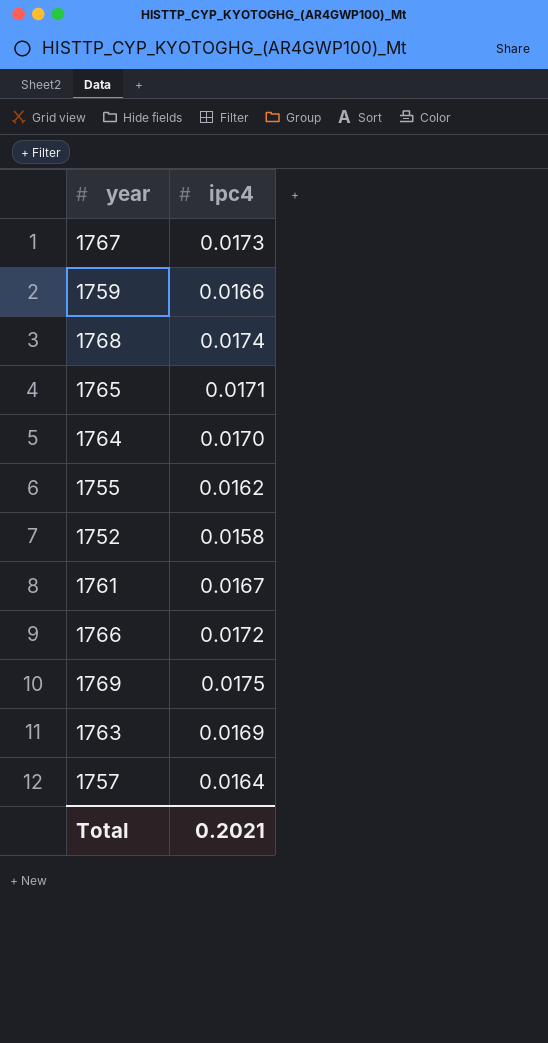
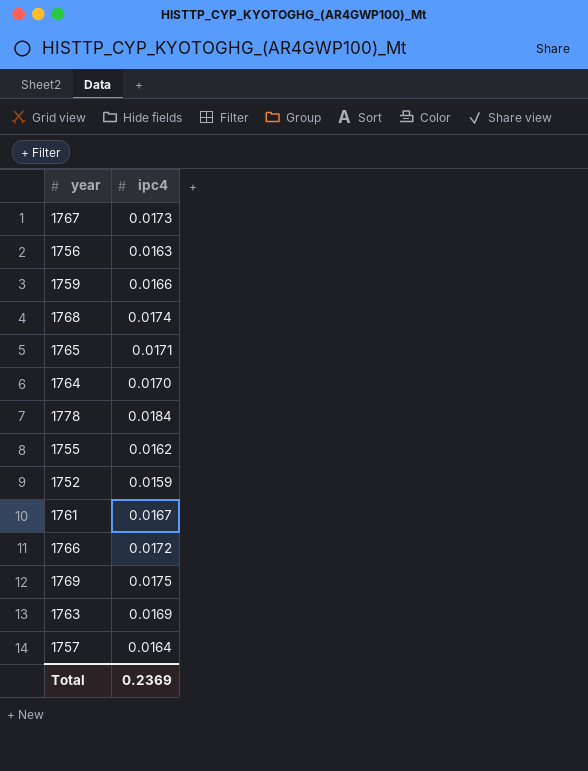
row 1756: none -> 0.0163
row 1778: none -> 0.0184
1752 | ipc4: 0.0158 -> 0.0159
Total | ipc4: 0.2021 -> 0.2369

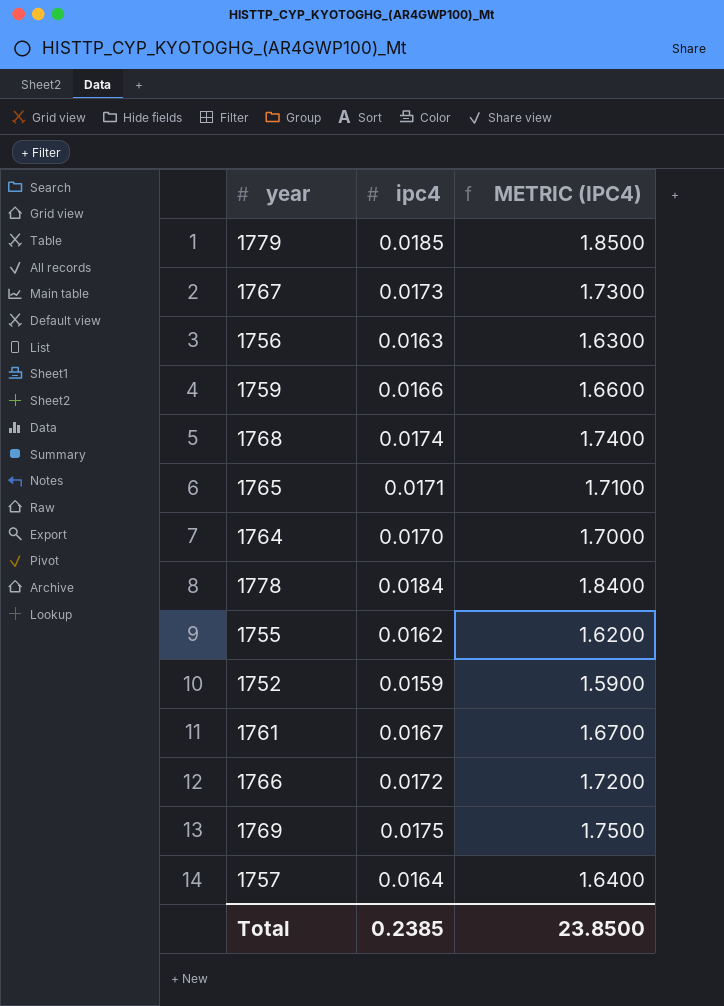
column METRIC (IPC4) | formula: none -> [ipc4] * 100
row 1763: 0.0169 -> none
row 1779: none -> 0.0185 | 1.8500
Total | ipc4: 0.2369 -> 0.2385

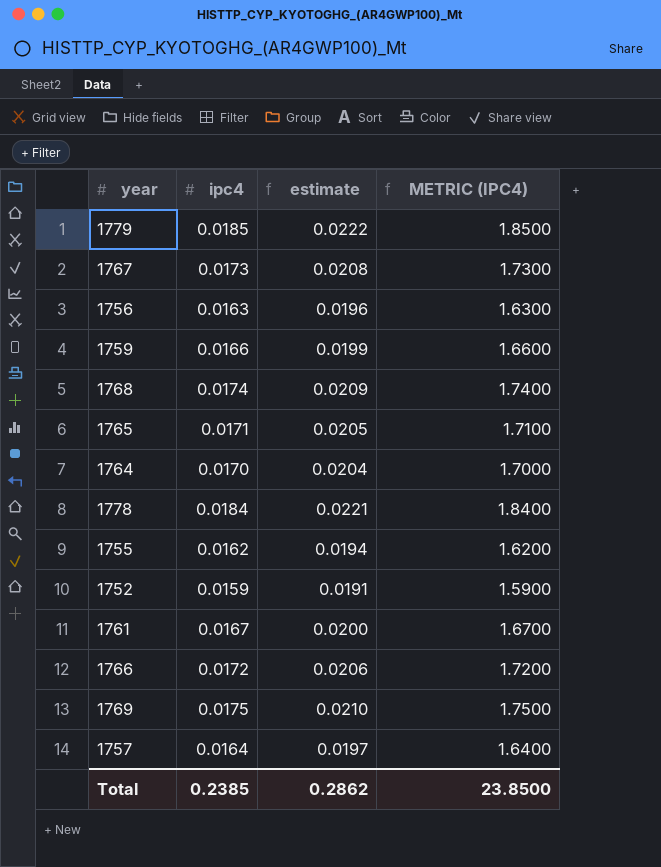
column estimate | formula: none -> [ipc4] * 1.2

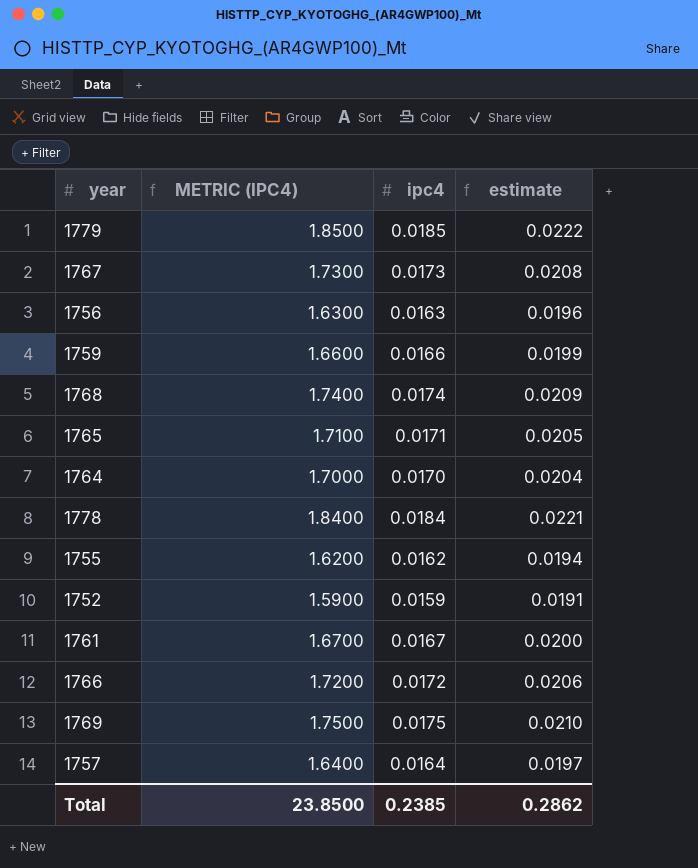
column METRIC (IPC4) | position: 4 -> 2

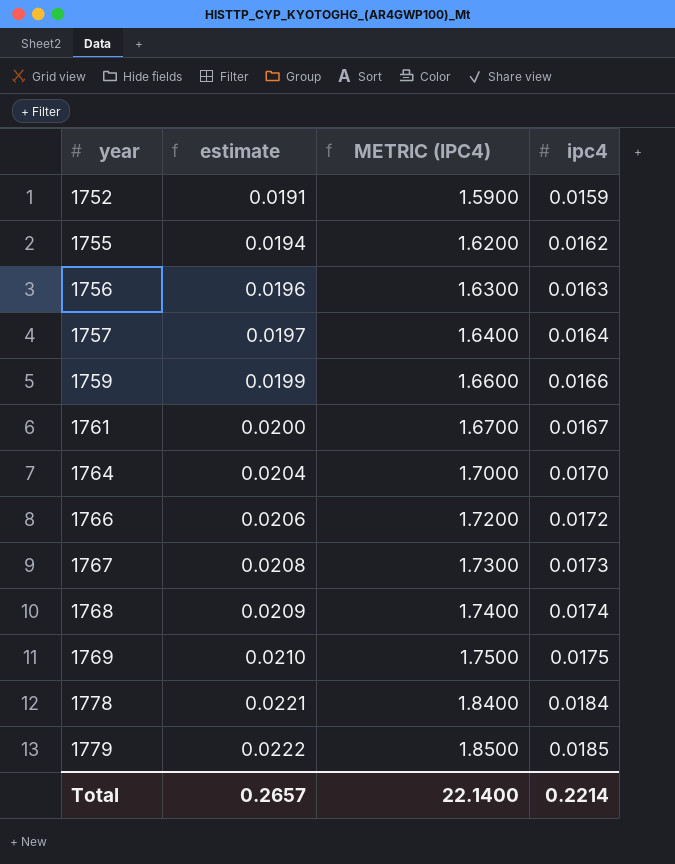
row order: none -> year ascending
column estimate | position: 4 -> 2
row 1765: 1.7100 | 0.0171 | 0.0205 -> none
Total | estimate: 0.2862 -> 0.2657
Total | METRIC (IPC4): 23.8500 -> 22.1400
Total | ipc4: 0.2385 -> 0.2214

